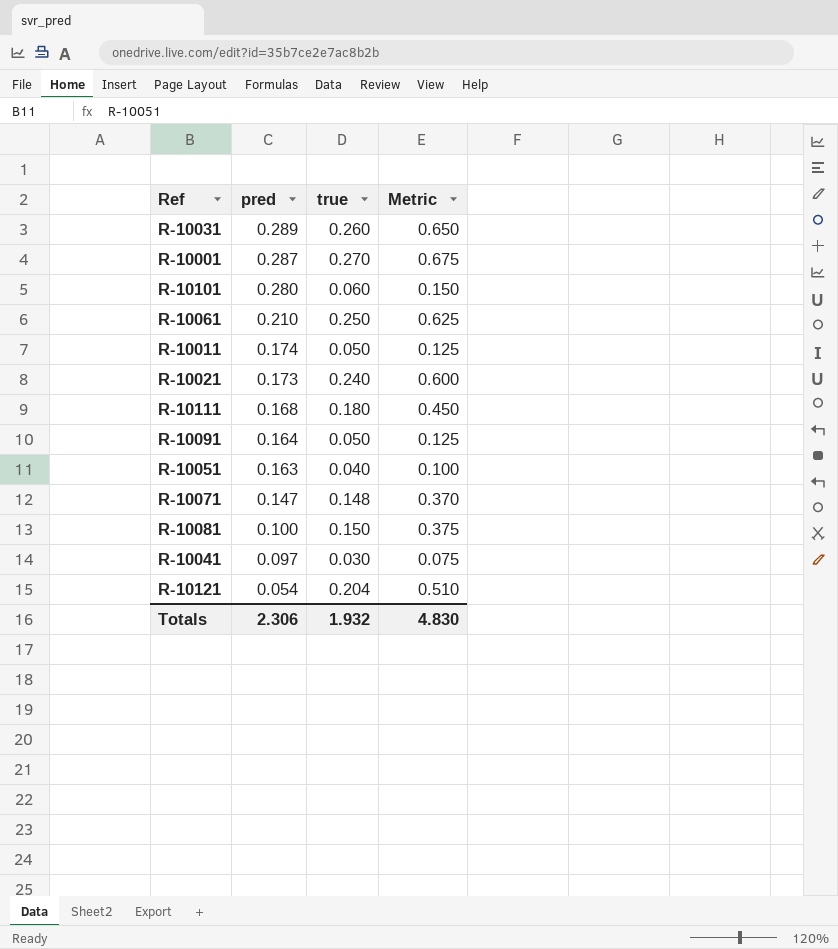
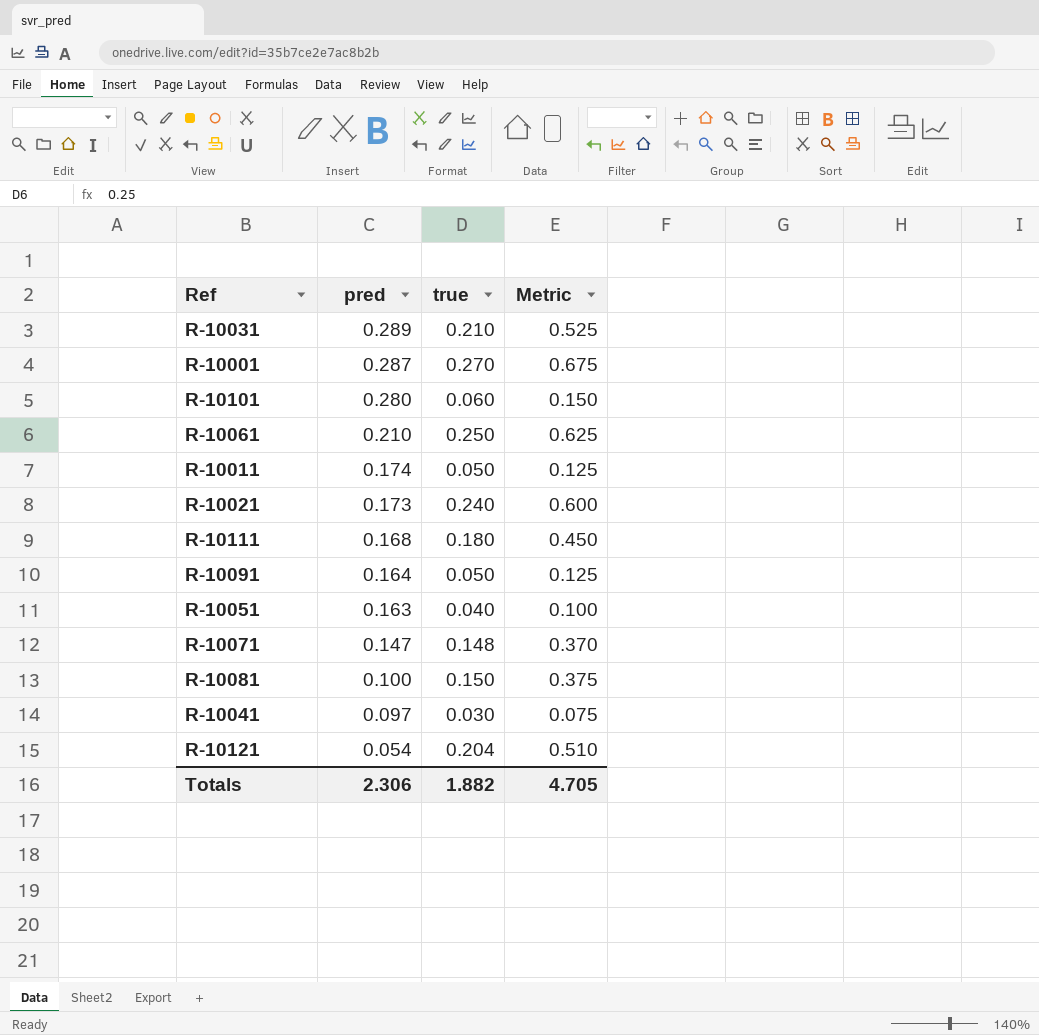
R-10031 | true: 0.260 -> 0.210
R-10031 | Metric: 0.650 -> 0.525
Totals | true: 1.932 -> 1.882
Totals | Metric: 4.830 -> 4.705

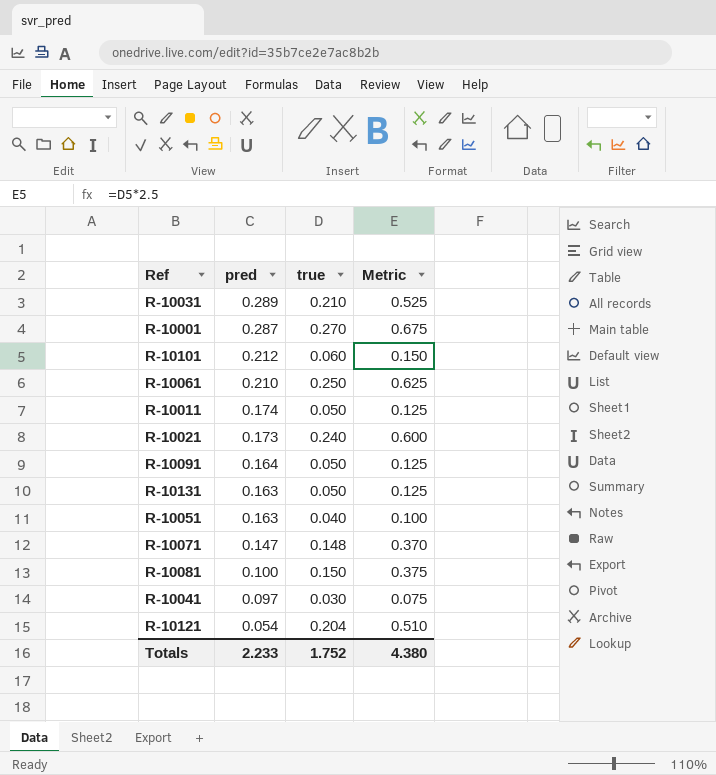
row R-10111: 0.168 | 0.180 | 0.450 -> none
R-10101 | pred: 0.280 -> 0.212
row R-10131: none -> 0.163 | 0.050 | 0.125
Totals | pred: 2.306 -> 2.233
Totals | true: 1.882 -> 1.752
Totals | Metric: 4.705 -> 4.380

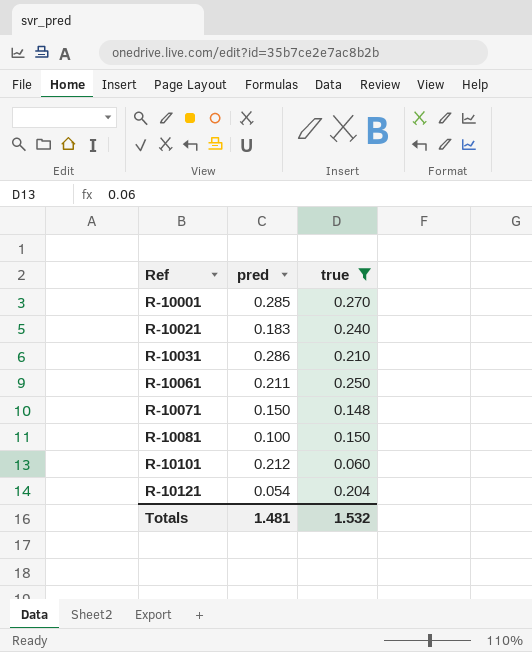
filter: none -> true >= 0.060
row order: pred descending -> Ref ascending
column Metric | formula: [true] * 2.5 -> none
R-10001 | pred: 0.287 -> 0.285
R-10021 | pred: 0.173 -> 0.183
R-10031 | pred: 0.289 -> 0.286
R-10061 | pred: 0.210 -> 0.211
R-10071 | pred: 0.147 -> 0.150
Totals | pred: 2.233 -> 1.481
Totals | true: 1.752 -> 1.532

